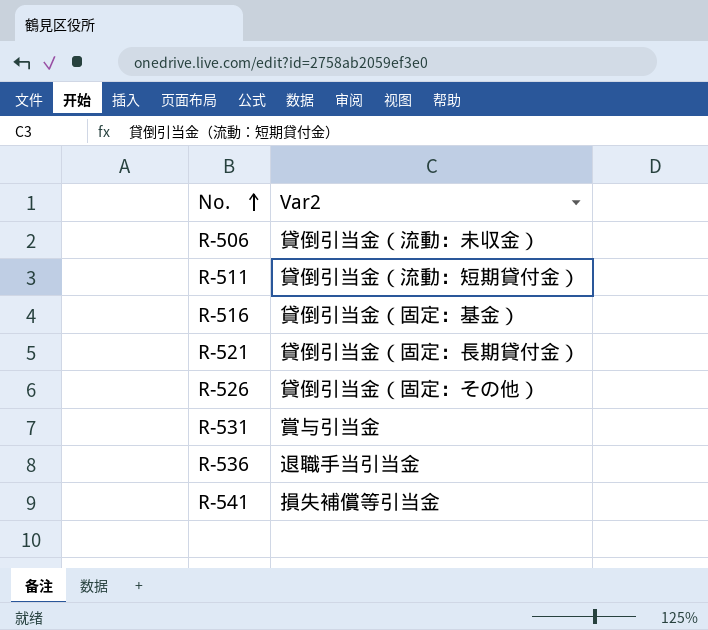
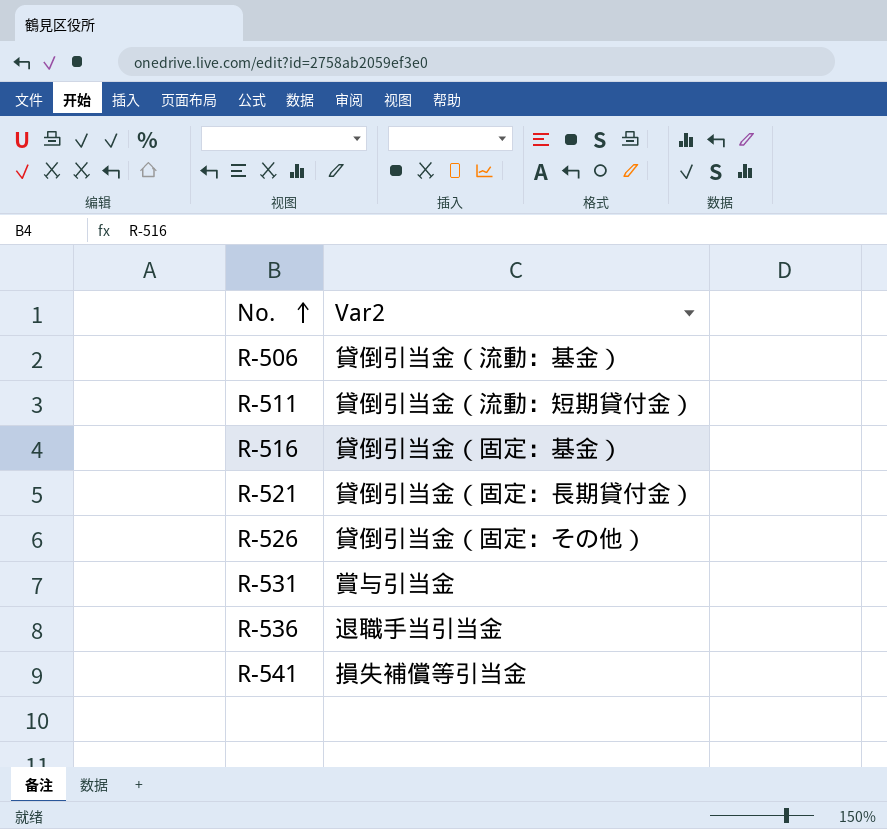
R-506 | Var2: 貸倒引当金（流動：未収金） -> 貸倒引当金（流動：基金）

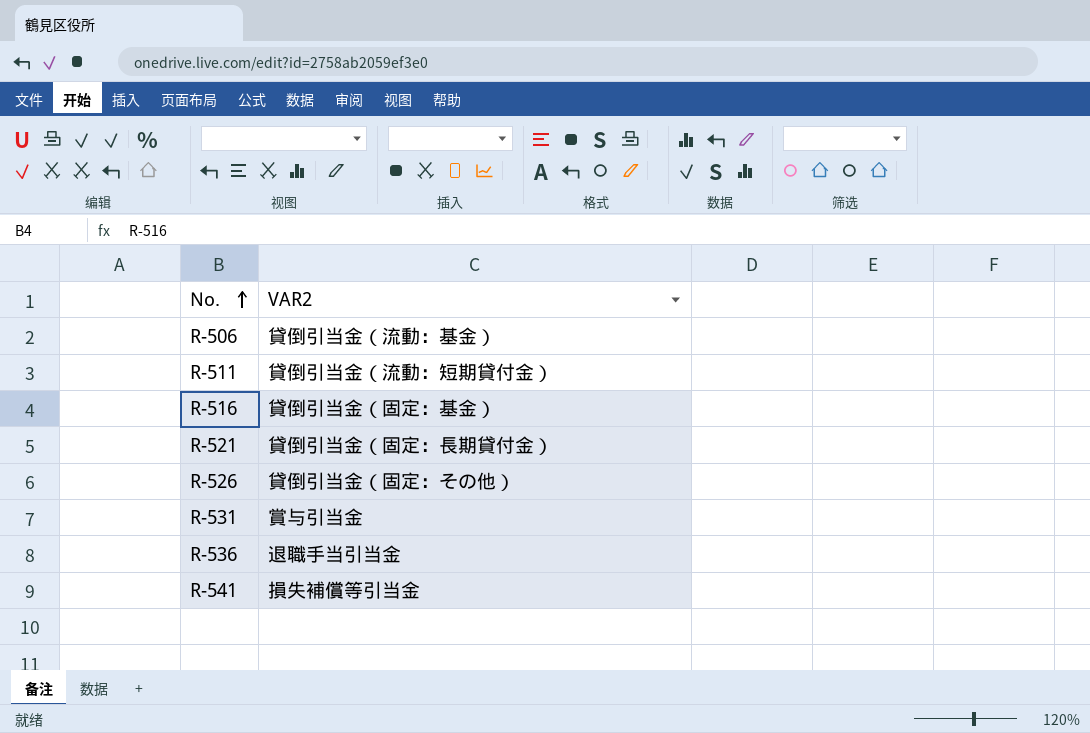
column name: Var2 -> VAR2

